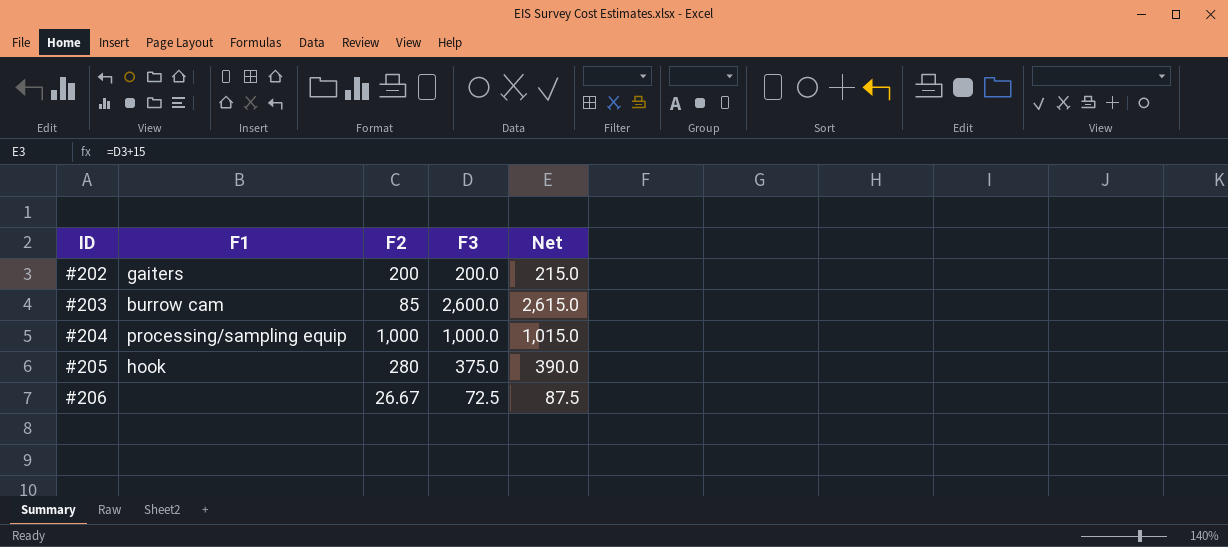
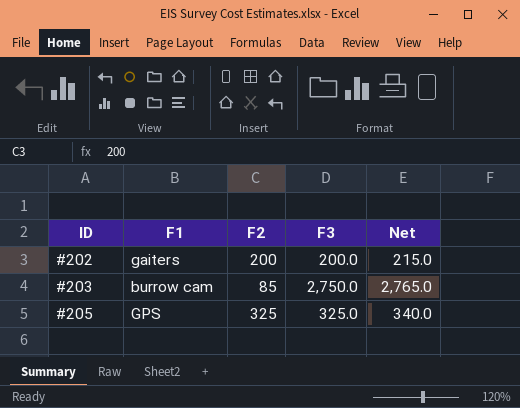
row #204: processing/sampling equip | 1,000 | 1,000.0 | 1,015.0 -> none
row #206: none | 26.67 | 72.5 | 87.5 -> none
#203 | F3: 2,600.0 -> 2,750.0
#203 | Net: 2,615.0 -> 2,765.0
#205 | F1: hook -> GPS
#205 | F2: 280 -> 325
#205 | F3: 375.0 -> 325.0
#205 | Net: 390.0 -> 340.0

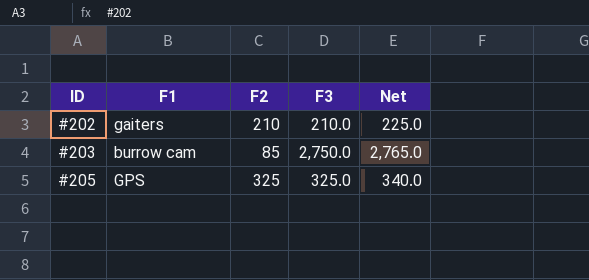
#202 | F2: 200 -> 210
#202 | F3: 200.0 -> 210.0
#202 | Net: 215.0 -> 225.0

